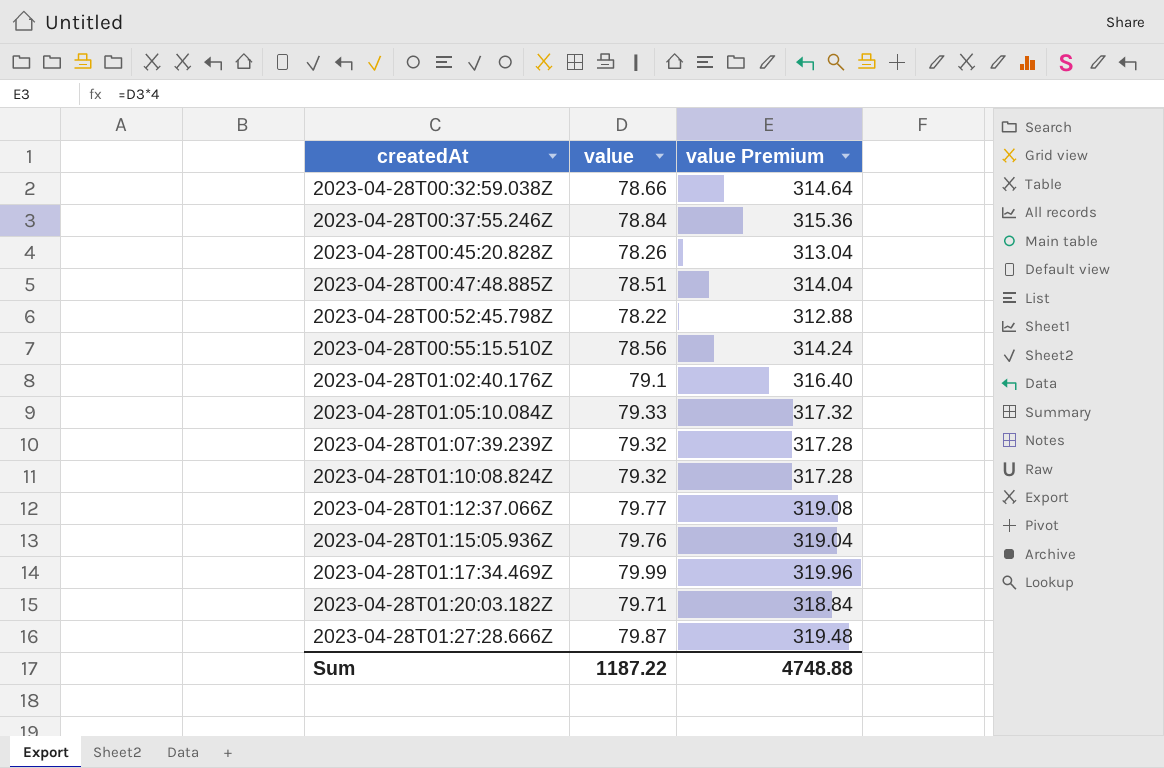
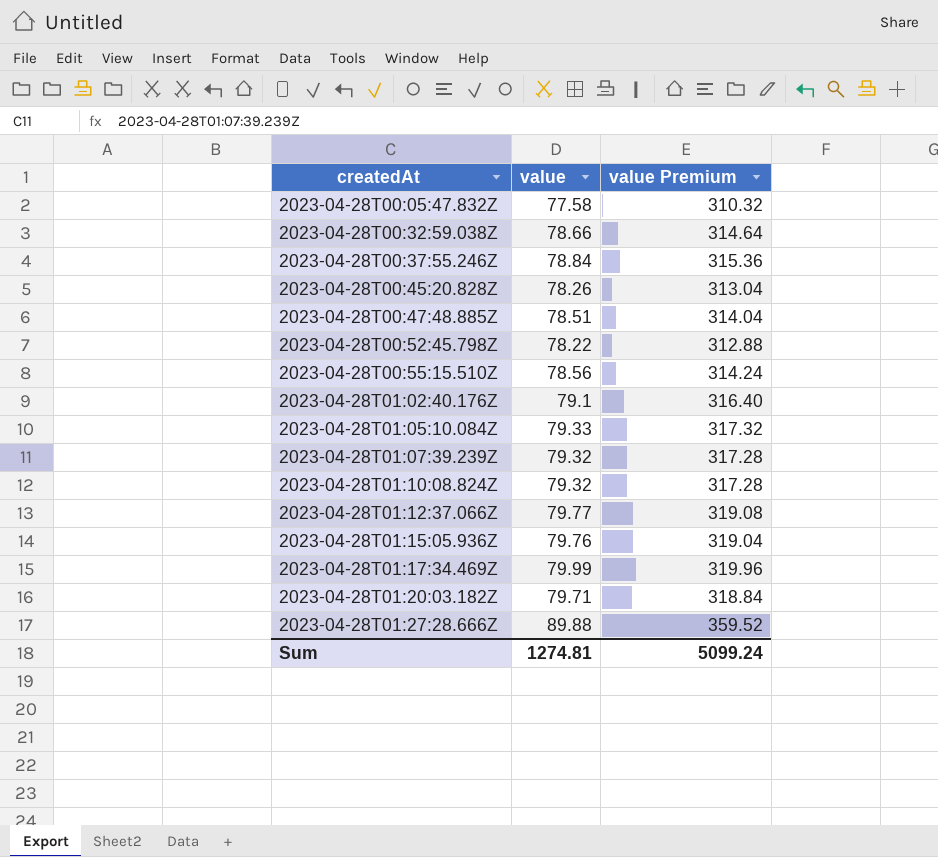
row 2023-04-28T00:05:47.832Z: none -> 77.58 | 310.32
2023-04-28T01:27:28.666Z | value: 79.87 -> 89.88
2023-04-28T01:27:28.666Z | value Premium: 319.48 -> 359.52
Sum | value: 1187.22 -> 1274.81
Sum | value Premium: 4748.88 -> 5099.24

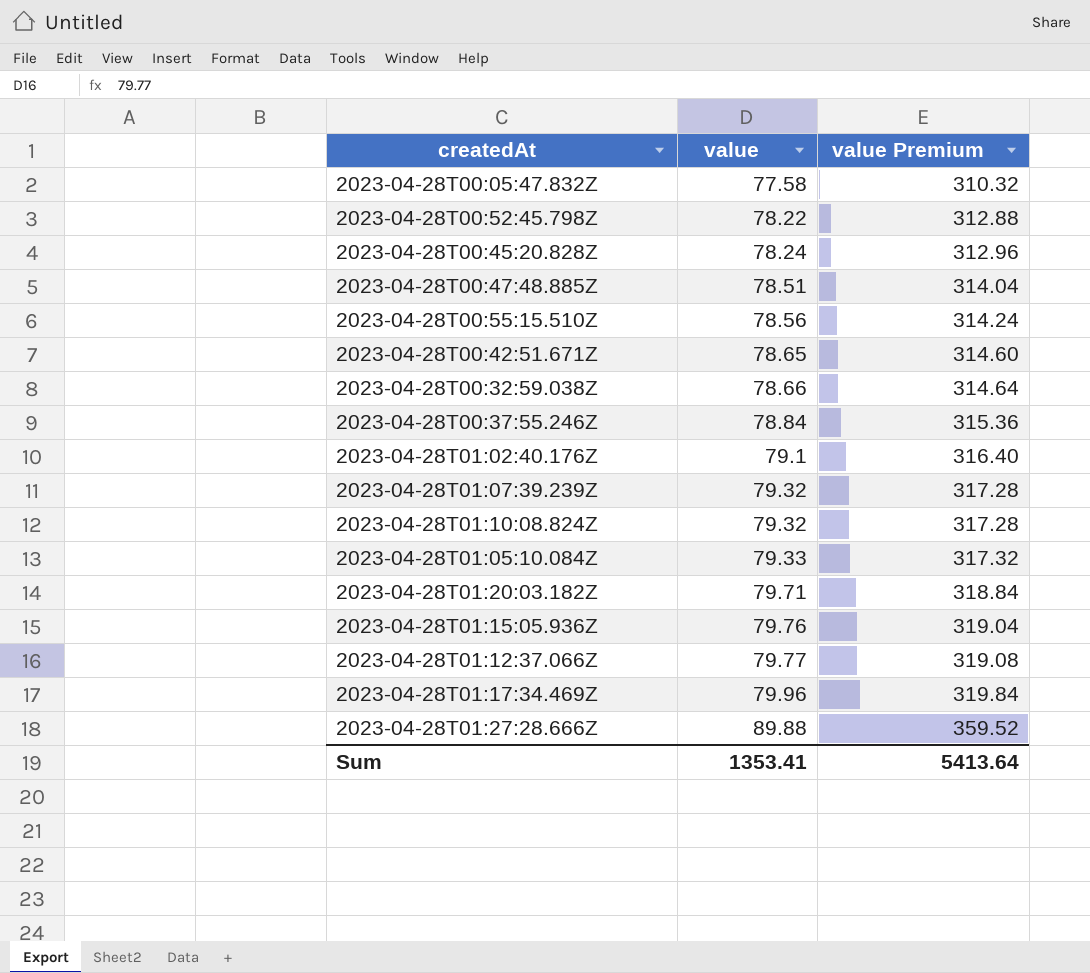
row order: createdAt ascending -> value ascending
2023-04-28T00:45:20.828Z | value: 78.26 -> 78.24
2023-04-28T00:45:20.828Z | value Premium: 313.04 -> 312.96
row 2023-04-28T00:42:51.671Z: none -> 78.65 | 314.60
2023-04-28T01:17:34.469Z | value: 79.99 -> 79.96
2023-04-28T01:17:34.469Z | value Premium: 319.96 -> 319.84
Sum | value: 1274.81 -> 1353.41
Sum | value Premium: 5099.24 -> 5413.64

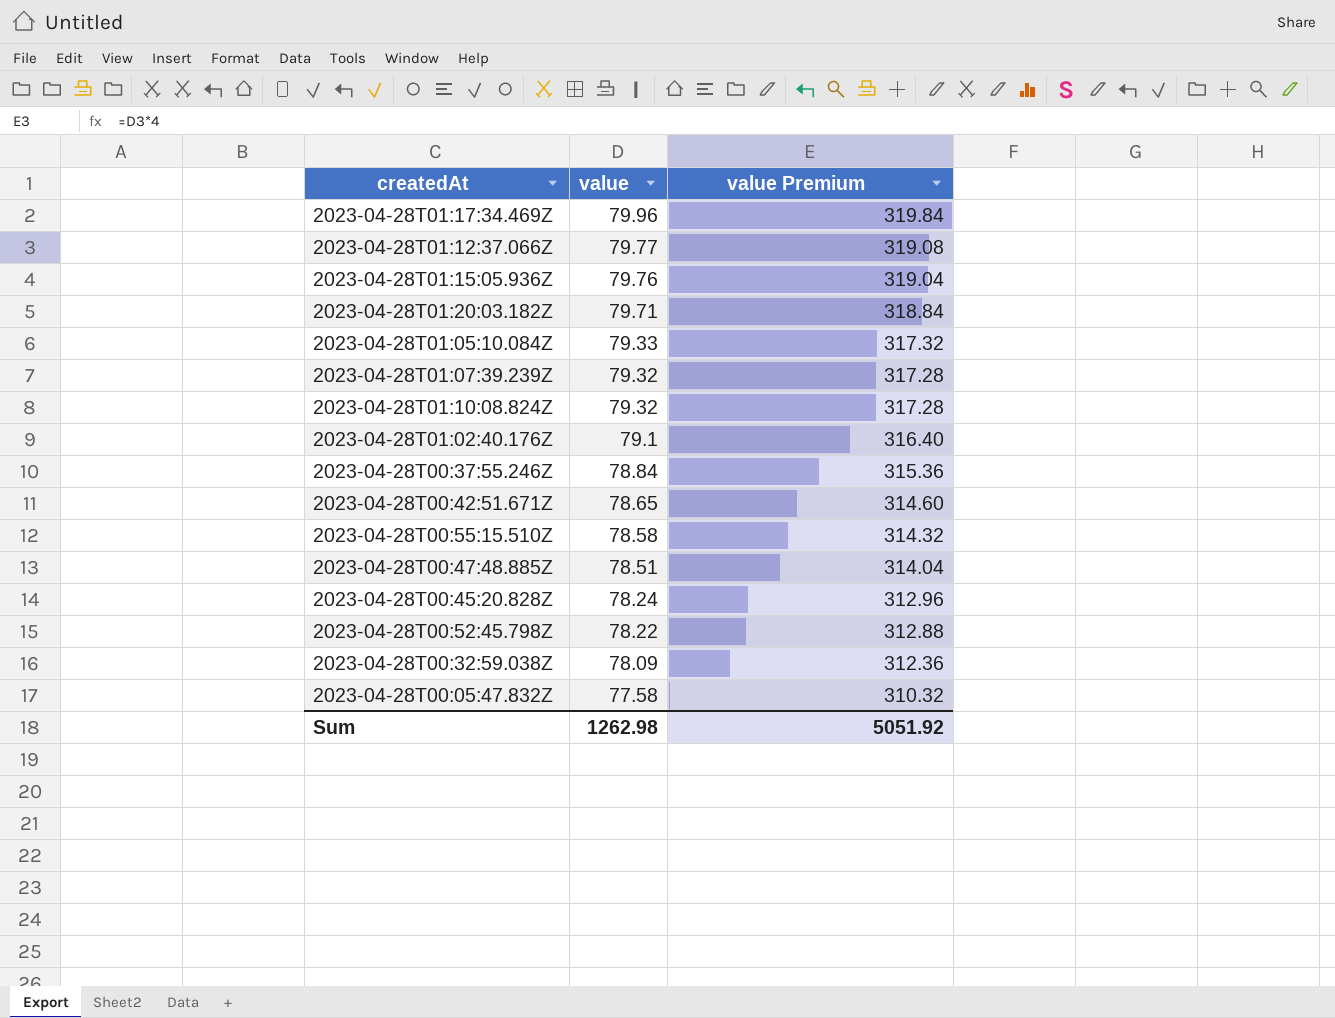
row order: value ascending -> value descending
row 2023-04-28T01:27:28.666Z: 89.88 | 359.52 -> none
2023-04-28T00:55:15.510Z | value: 78.56 -> 78.58
2023-04-28T00:55:15.510Z | value Premium: 314.24 -> 314.32
2023-04-28T00:32:59.038Z | value: 78.66 -> 78.09
2023-04-28T00:32:59.038Z | value Premium: 314.64 -> 312.36
Sum | value: 1353.41 -> 1262.98
Sum | value Premium: 5413.64 -> 5051.92

